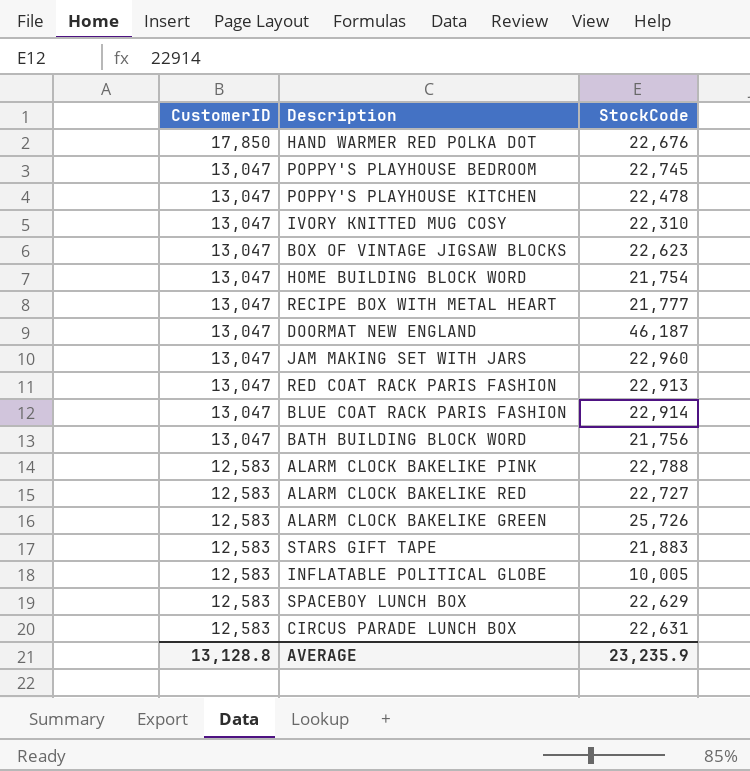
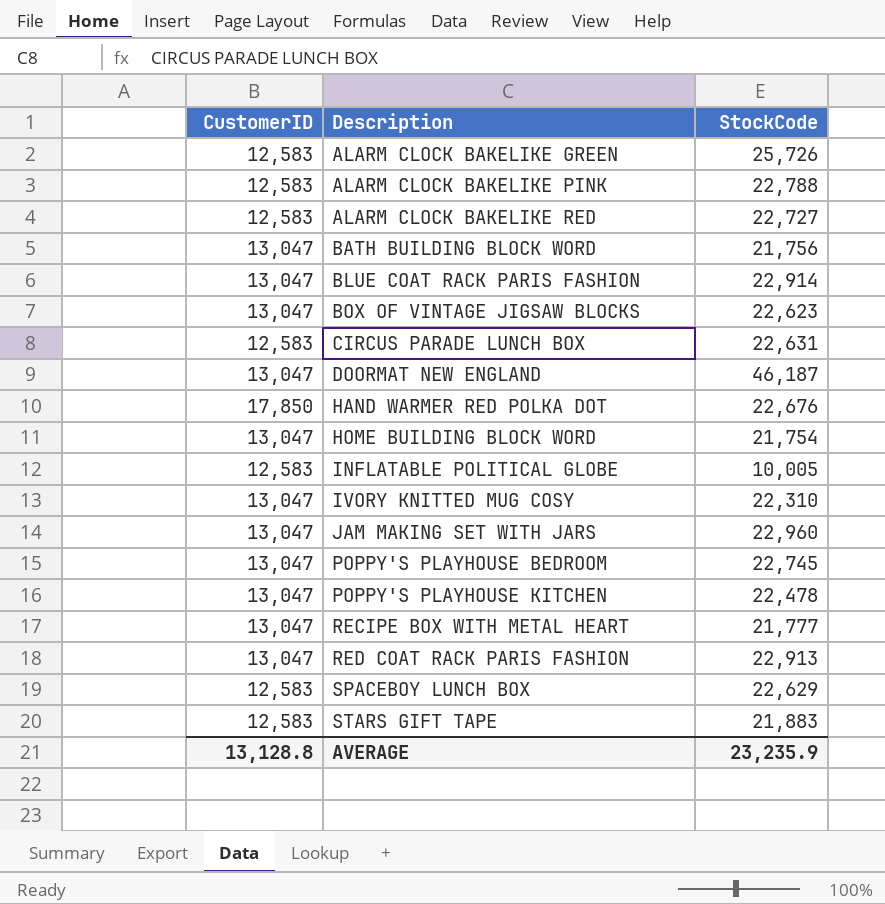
row order: CustomerID descending -> Description ascending

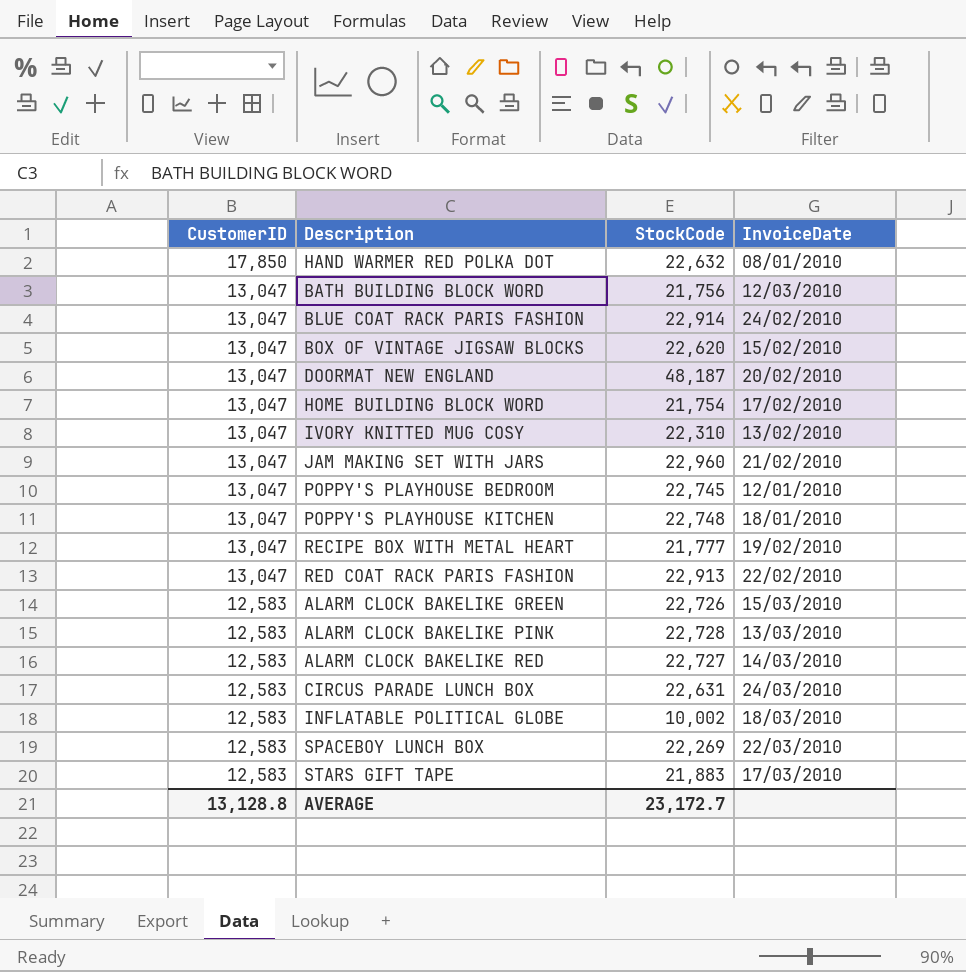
row order: Description ascending -> CustomerID descending
column InvoiceDate | position: none -> 4
HAND WARMER RED POLKA DOT | StockCode: 22,676 -> 22,632
BOX OF VINTAGE JIGSAW BLOCKS | StockCode: 22,623 -> 22,620
DOORMAT NEW ENGLAND | StockCode: 46,187 -> 48,187
POPPY'S PLAYHOUSE KITCHEN | StockCode: 22,478 -> 22,748
ALARM CLOCK BAKELIKE GREEN | StockCode: 25,726 -> 22,726
ALARM CLOCK BAKELIKE PINK | StockCode: 22,788 -> 22,728
INFLATABLE POLITICAL GLOBE | StockCode: 10,005 -> 10,002
SPACEBOY LUNCH BOX | StockCode: 22,629 -> 22,269
AVERAGE | StockCode: 23,235.9 -> 23,172.7

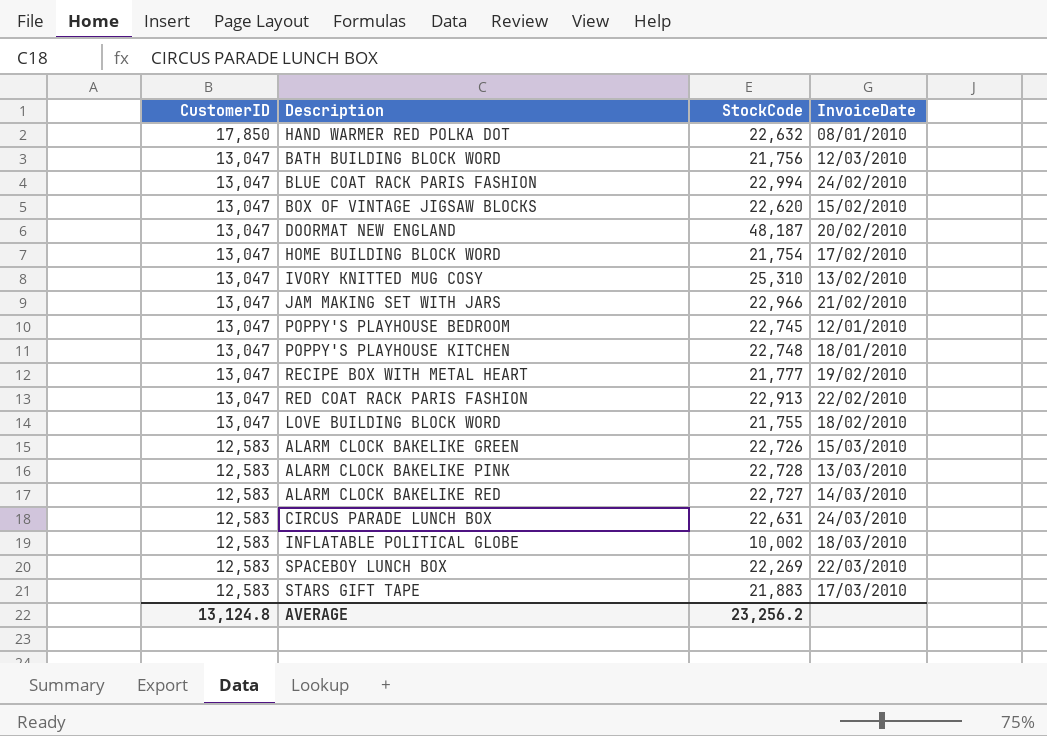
BLUE COAT RACK PARIS FASHION | StockCode: 22,914 -> 22,994
IVORY KNITTED MUG COSY | StockCode: 22,310 -> 25,310
JAM MAKING SET WITH JARS | StockCode: 22,960 -> 22,966
row LOVE BUILDING BLOCK WORD: none -> 13,047 | 21,755 | 18/02/2010
AVERAGE | CustomerID: 13,128.8 -> 13,124.8
AVERAGE | StockCode: 23,172.7 -> 23,256.2

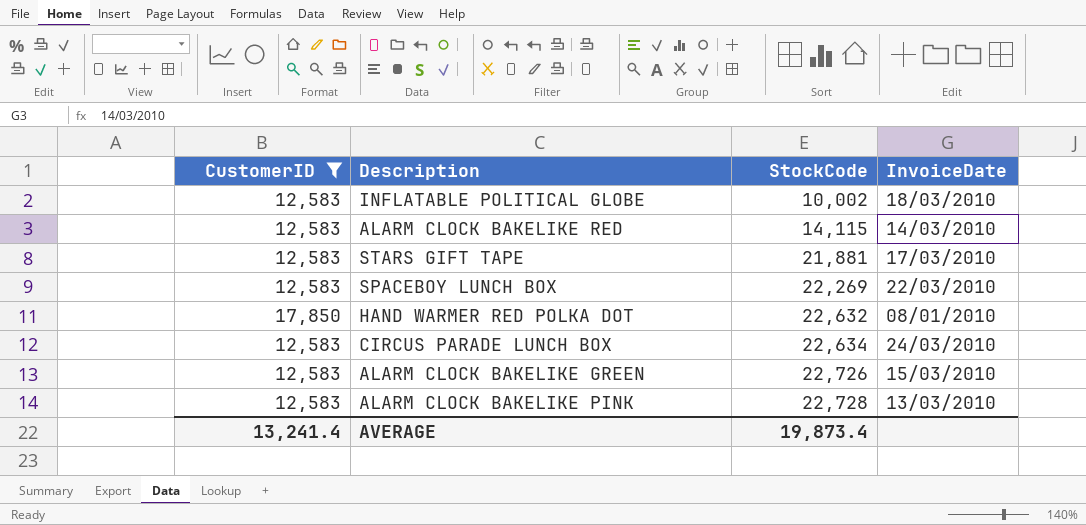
filter: none -> CustomerID != 13,047
row order: CustomerID descending -> StockCode ascending
ALARM CLOCK BAKELIKE RED | StockCode: 22,727 -> 14,115
STARS GIFT TAPE | StockCode: 21,883 -> 21,881
CIRCUS PARADE LUNCH BOX | StockCode: 22,631 -> 22,634
AVERAGE | CustomerID: 13,124.8 -> 13,241.4
AVERAGE | StockCode: 23,256.2 -> 19,873.4

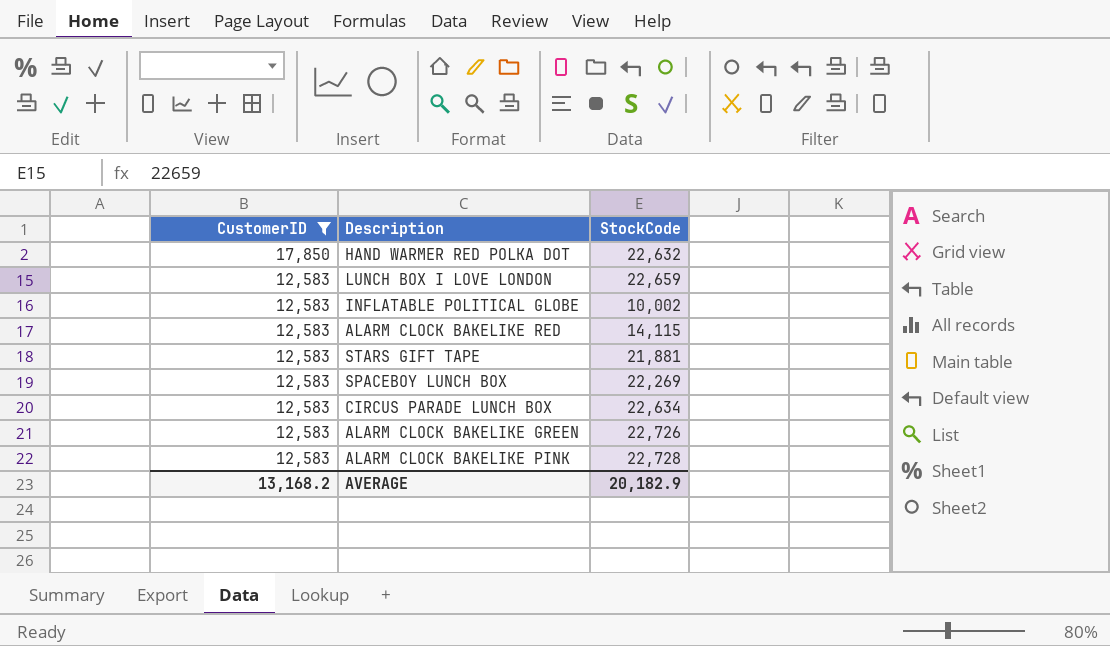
row order: StockCode ascending -> CustomerID descending
column InvoiceDate | position: 4 -> none
row LUNCH BOX I LOVE LONDON: none -> 12,583 | 22,659
AVERAGE | CustomerID: 13,241.4 -> 13,168.2
AVERAGE | StockCode: 19,873.4 -> 20,182.9

